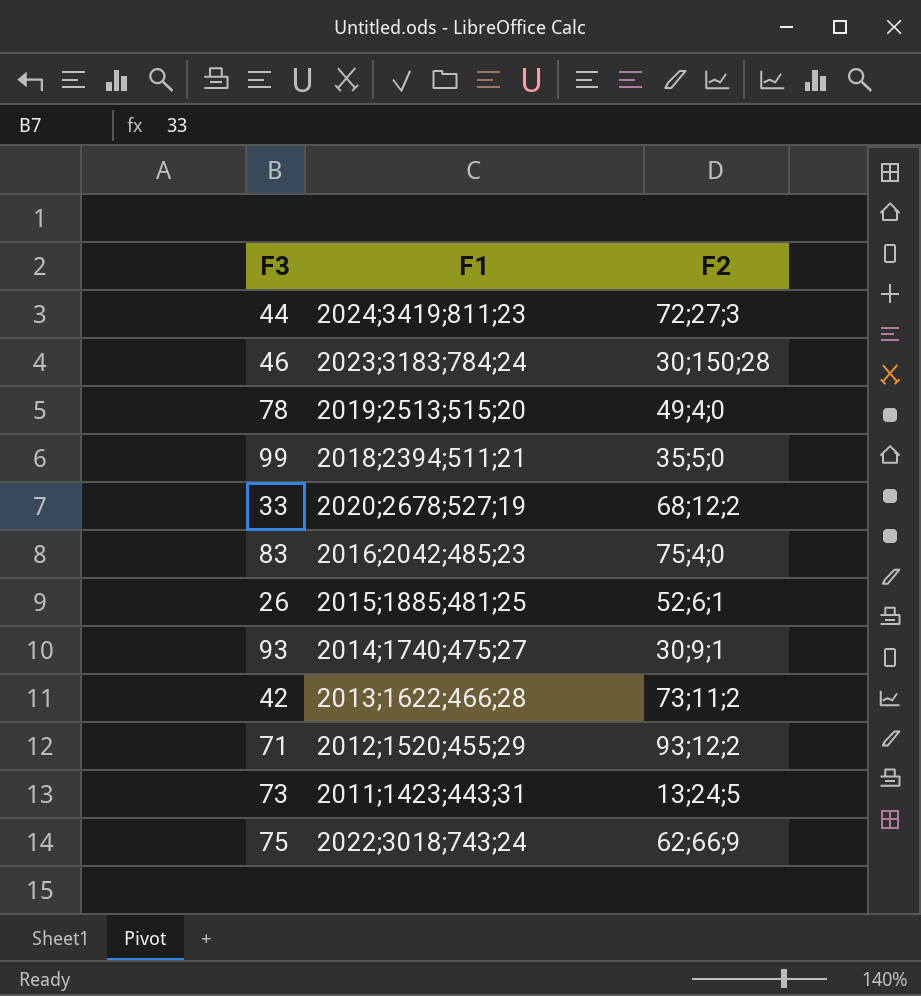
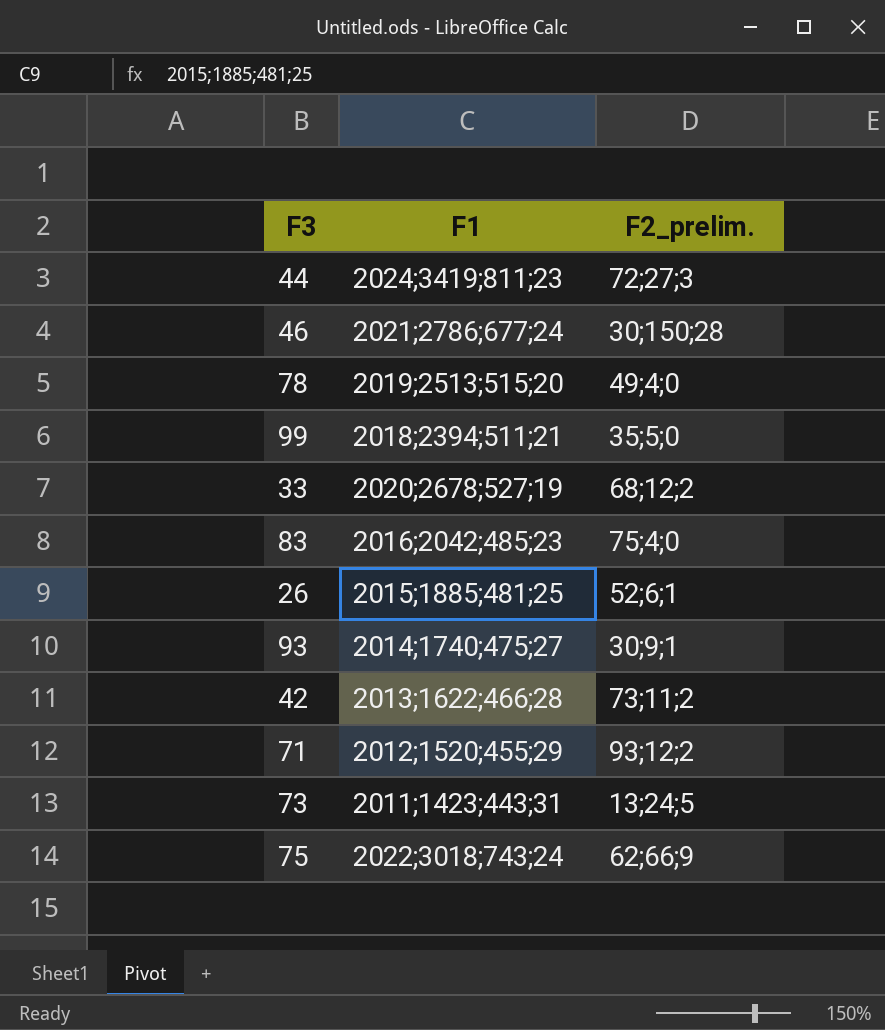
column name: F2 -> F2_prelim.
46 | F1: 2023;3183;784;24 -> 2021;2786;677;24

